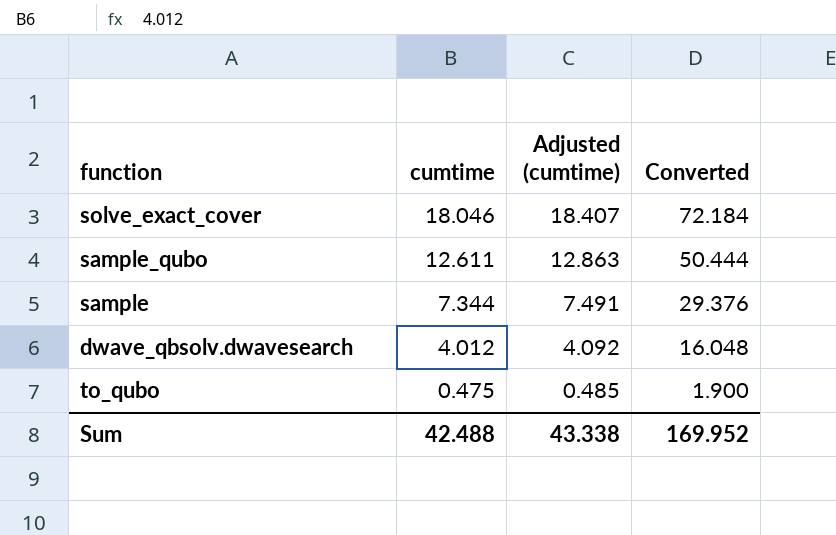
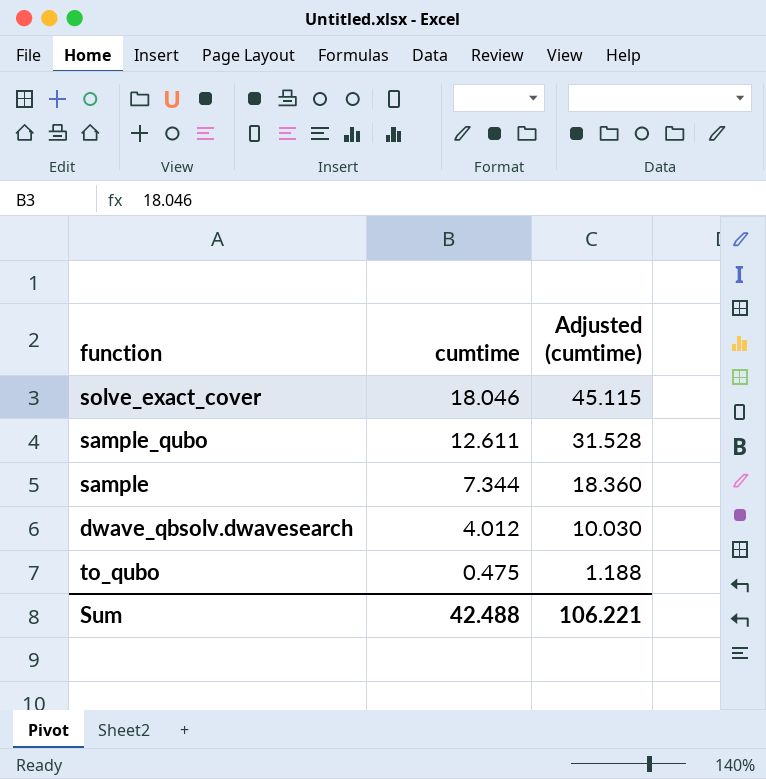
column Converted | formula: [cumtime] * 4 -> none
column Adjusted (cumtime) | formula: [cumtime] * 1.02 -> [cumtime] * 2.5
Sum | Adjusted (cumtime): 43.338 -> 106.221

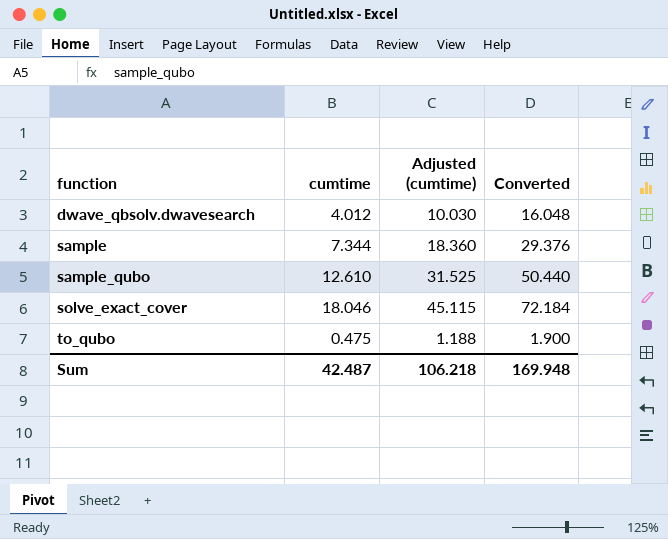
row order: cumtime descending -> function ascending
column Converted | formula: none -> [cumtime] * 4
sample_qubo | cumtime: 12.611 -> 12.610
sample_qubo | Adjusted (cumtime): 31.528 -> 31.525
Sum | cumtime: 42.488 -> 42.487
Sum | Adjusted (cumtime): 106.221 -> 106.218

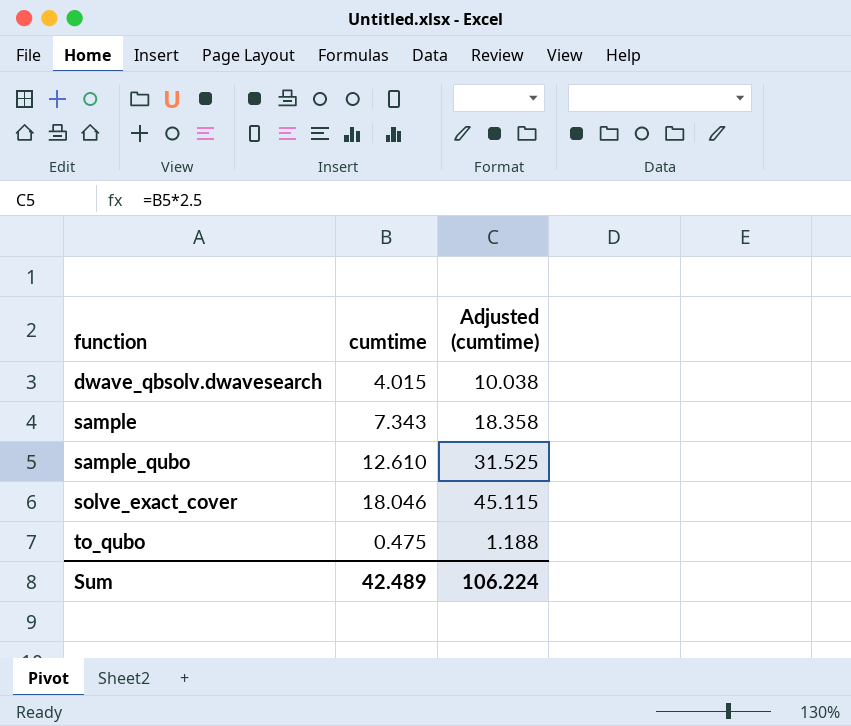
column Converted | formula: [cumtime] * 4 -> none
dwave_qbsolv.dwavesearch | cumtime: 4.012 -> 4.015
dwave_qbsolv.dwavesearch | Adjusted (cumtime): 10.030 -> 10.038
sample | cumtime: 7.344 -> 7.343
sample | Adjusted (cumtime): 18.360 -> 18.358
Sum | cumtime: 42.487 -> 42.489
Sum | Adjusted (cumtime): 106.218 -> 106.224

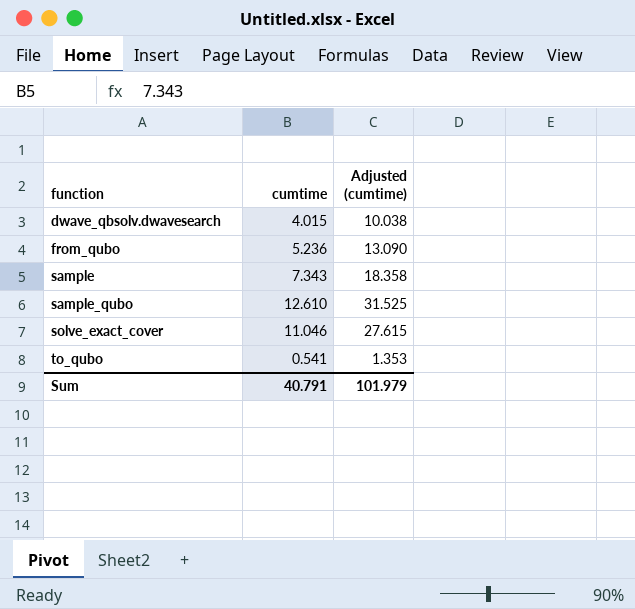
row from_qubo: none -> 5.236 | 13.090
solve_exact_cover | cumtime: 18.046 -> 11.046
solve_exact_cover | Adjusted (cumtime): 45.115 -> 27.615
to_qubo | cumtime: 0.475 -> 0.541
to_qubo | Adjusted (cumtime): 1.188 -> 1.353
Sum | cumtime: 42.489 -> 40.791
Sum | Adjusted (cumtime): 106.224 -> 101.979

